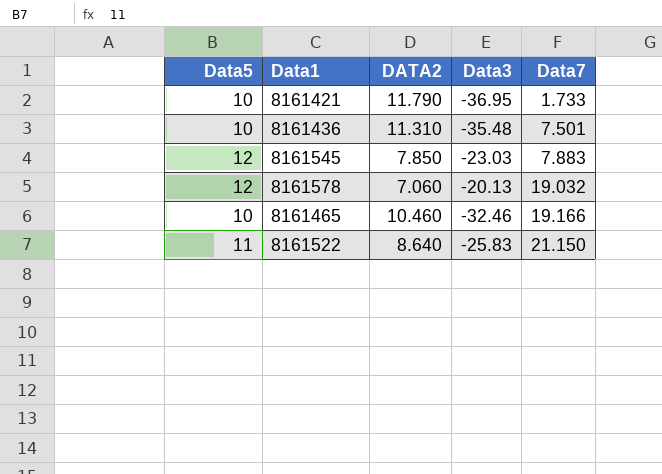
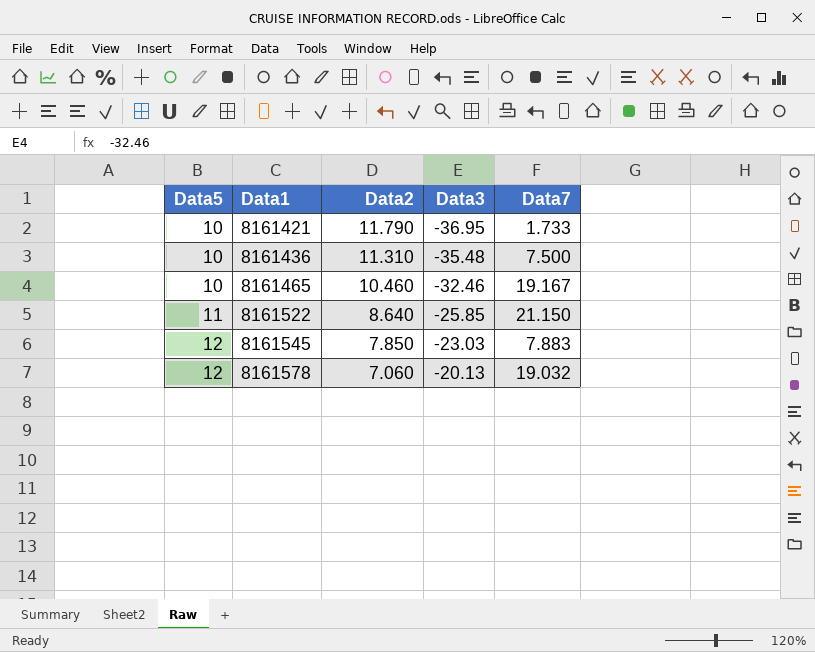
row order: Data7 ascending -> Data5 ascending
column name: DATA2 -> Data2
8161436 | Data7: 7.501 -> 7.500
8161465 | Data7: 19.166 -> 19.167
8161522 | Data3: -25.83 -> -25.85

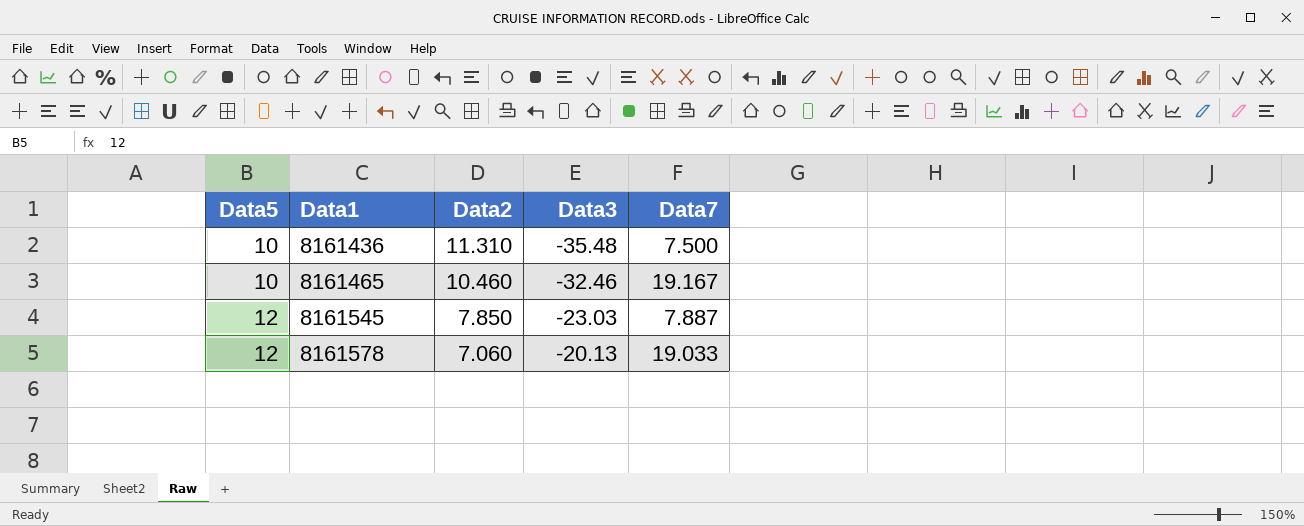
row 8161421: 10 | 11.790 | -36.95 | 1.733 -> none
row 8161522: 11 | 8.640 | -25.85 | 21.150 -> none
8161545 | Data7: 7.883 -> 7.887
8161578 | Data7: 19.032 -> 19.033

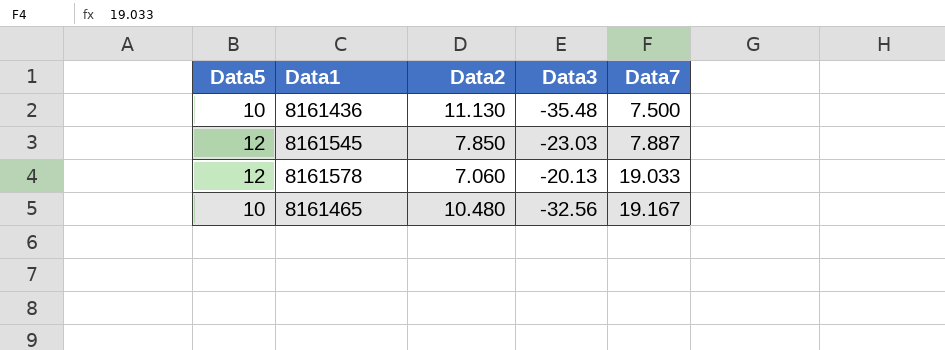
row order: Data5 ascending -> Data7 ascending
8161436 | Data2: 11.310 -> 11.130
8161465 | Data2: 10.460 -> 10.480
8161465 | Data3: -32.46 -> -32.56

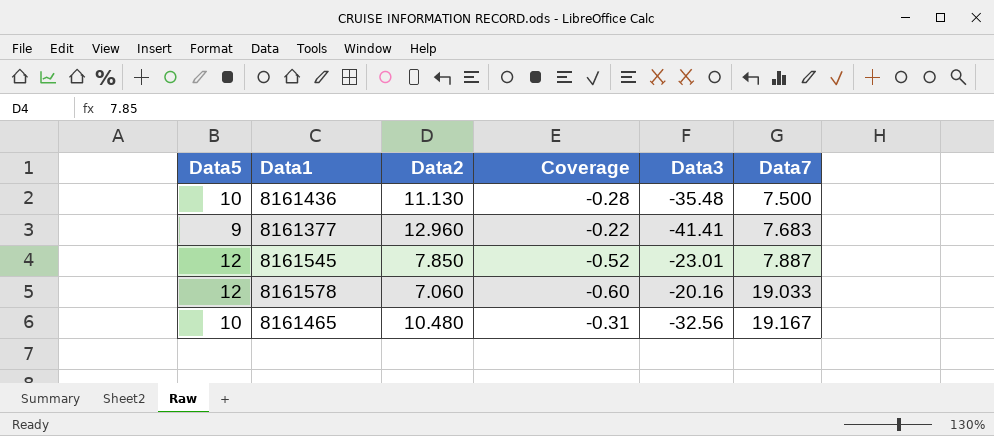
column Coverage | formula: none -> [Data5] / [Data3]
row 8161377: none -> 9 | 12.960 | -0.22 | -41.41 | 7.683
8161545 | Data3: -23.03 -> -23.01
8161578 | Data3: -20.13 -> -20.16

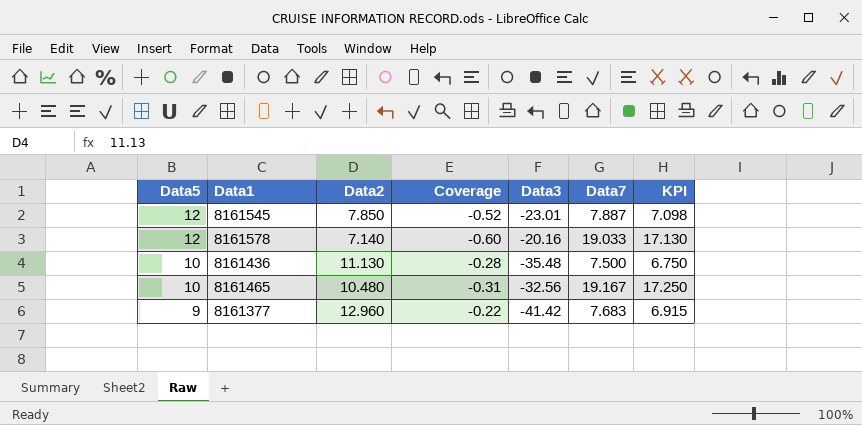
row order: Data7 ascending -> Data5 descending
column KPI | formula: none -> [Data7] * 0.9
8161578 | Data2: 7.060 -> 7.140
8161377 | Data3: -41.41 -> -41.42

